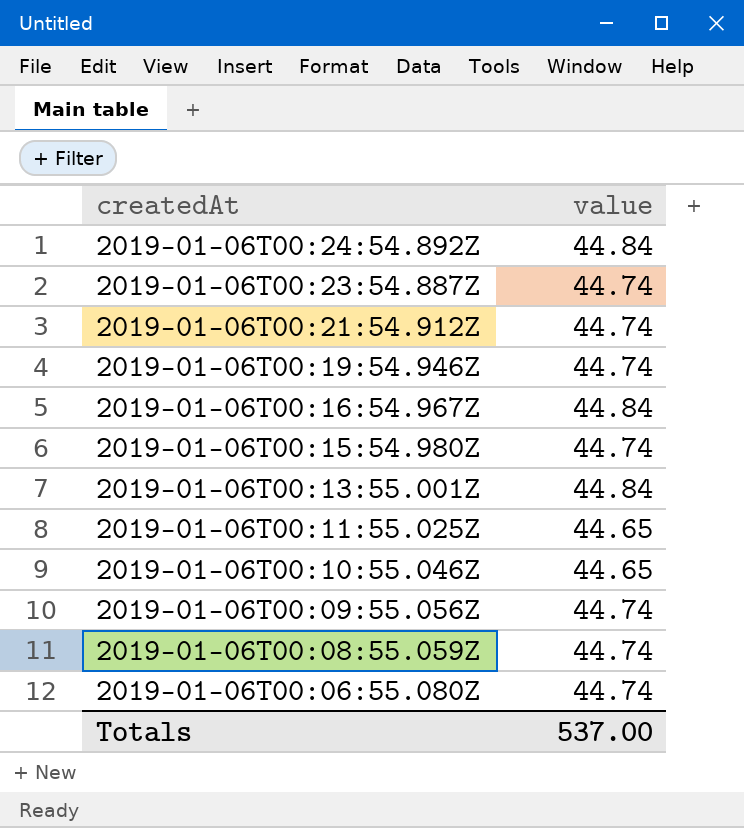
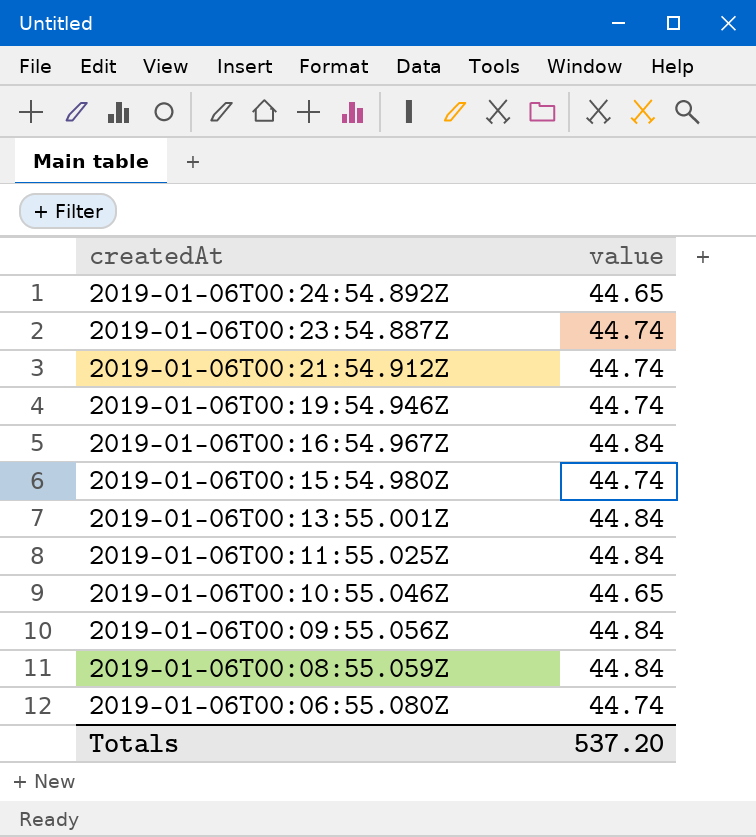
2019-01-06T00:24:54.892Z | value: 44.84 -> 44.65
2019-01-06T00:11:55.025Z | value: 44.65 -> 44.84
2019-01-06T00:09:55.056Z | value: 44.74 -> 44.84
2019-01-06T00:08:55.059Z | value: 44.74 -> 44.84
Totals | value: 537.00 -> 537.20

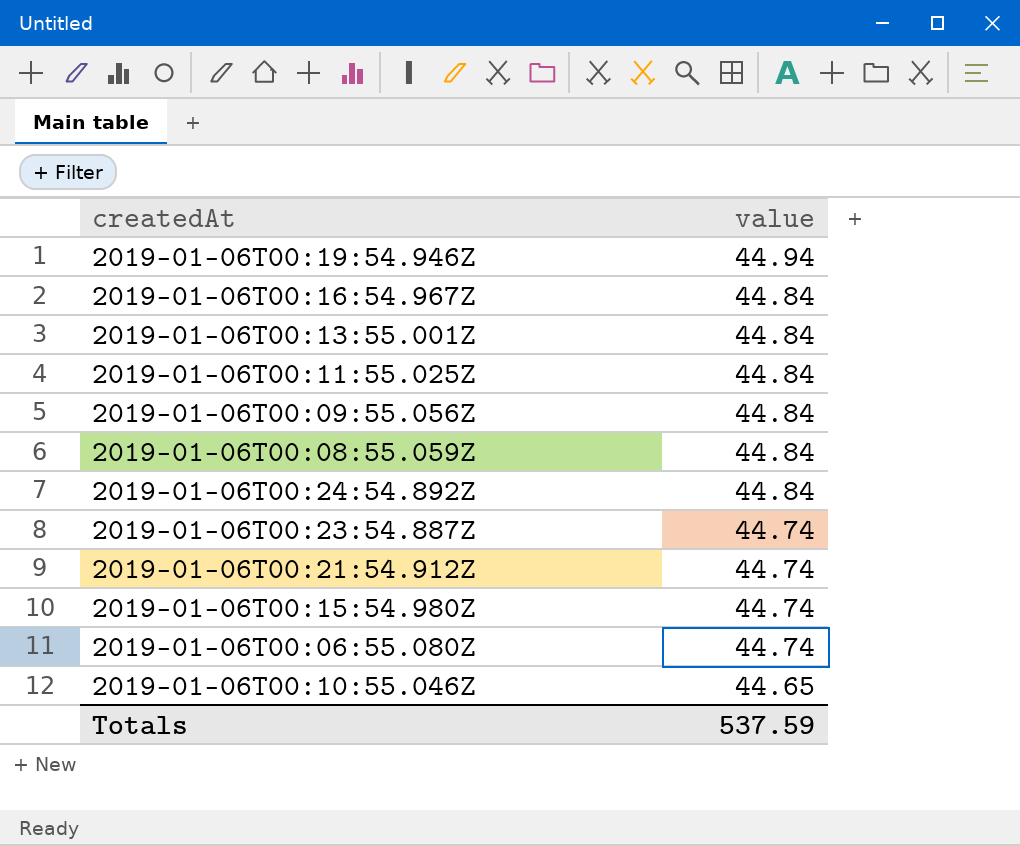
row order: createdAt descending -> value descending
2019-01-06T00:19:54.946Z | value: 44.74 -> 44.94
2019-01-06T00:24:54.892Z | value: 44.65 -> 44.84
Totals | value: 537.20 -> 537.59

